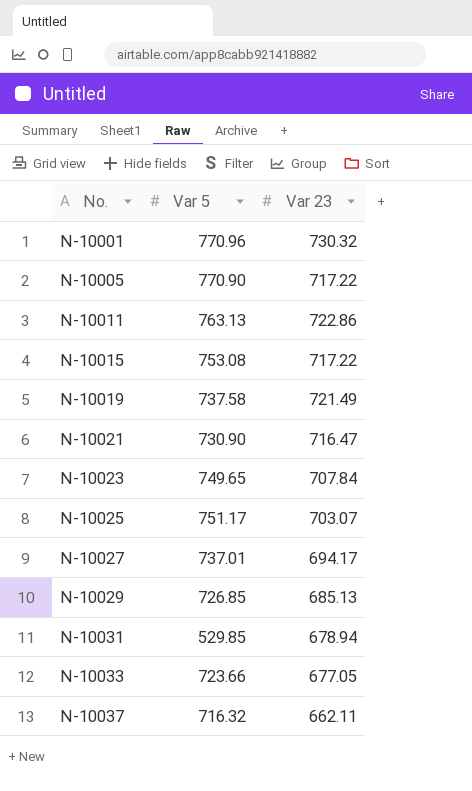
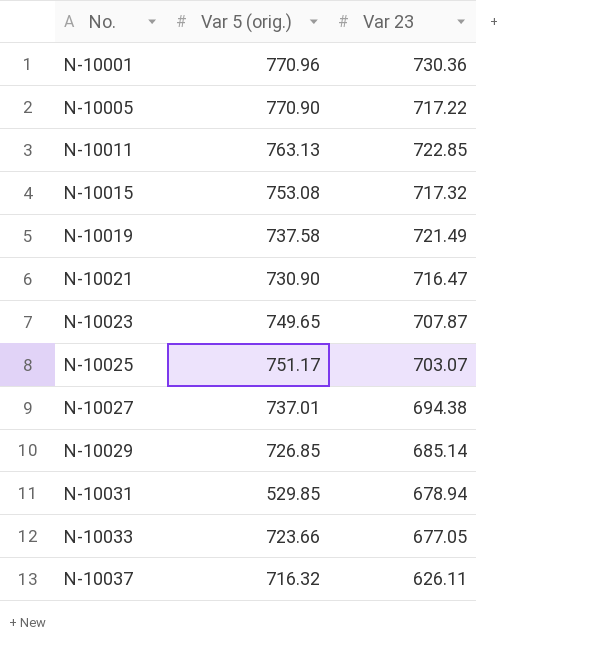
column name: Var 5 -> Var 5 (orig.)
N-10001 | Var 23: 730.32 -> 730.36
N-10011 | Var 23: 722.86 -> 722.85
N-10015 | Var 23: 717.22 -> 717.32
N-10023 | Var 23: 707.84 -> 707.87
N-10027 | Var 23: 694.17 -> 694.38
N-10029 | Var 23: 685.13 -> 685.14
N-10037 | Var 23: 662.11 -> 626.11

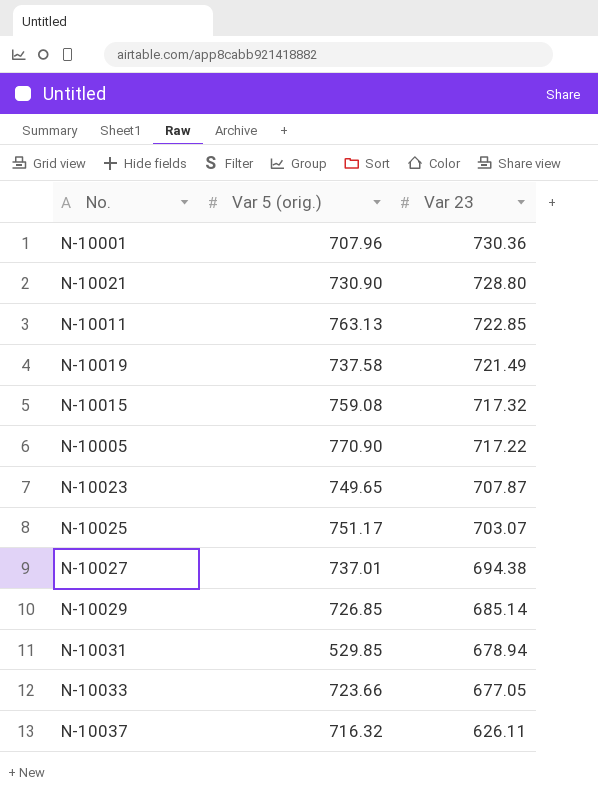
row order: No. ascending -> Var 23 descending
N-10001 | Var 5 (orig.): 770.96 -> 707.96
N-10021 | Var 23: 716.47 -> 728.80
N-10015 | Var 5 (orig.): 753.08 -> 759.08

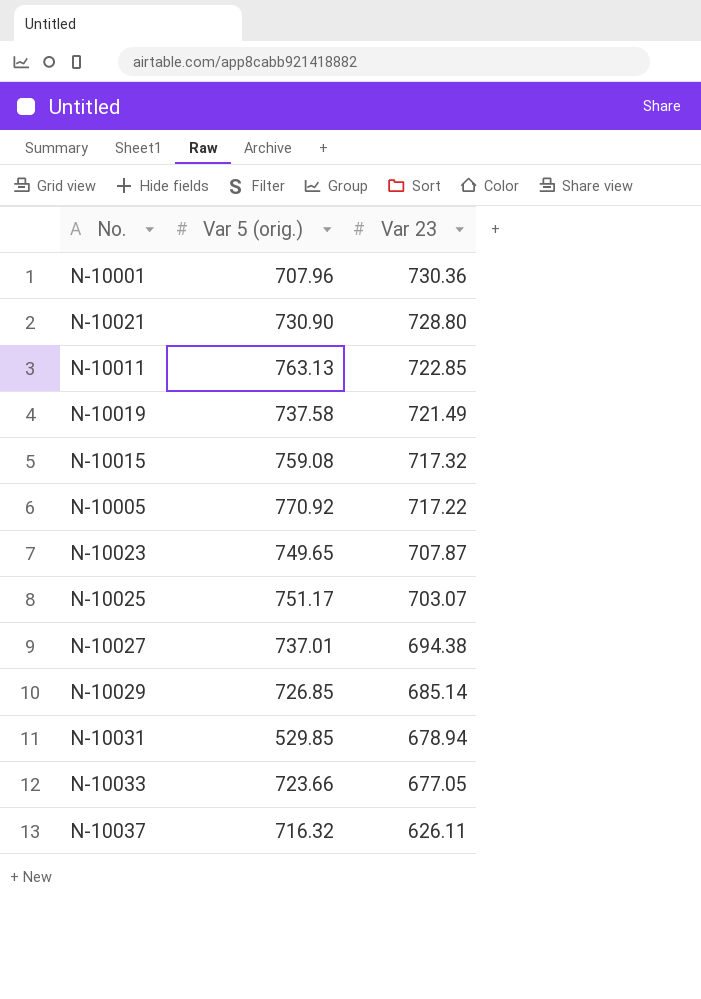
N-10005 | Var 5 (orig.): 770.90 -> 770.92

